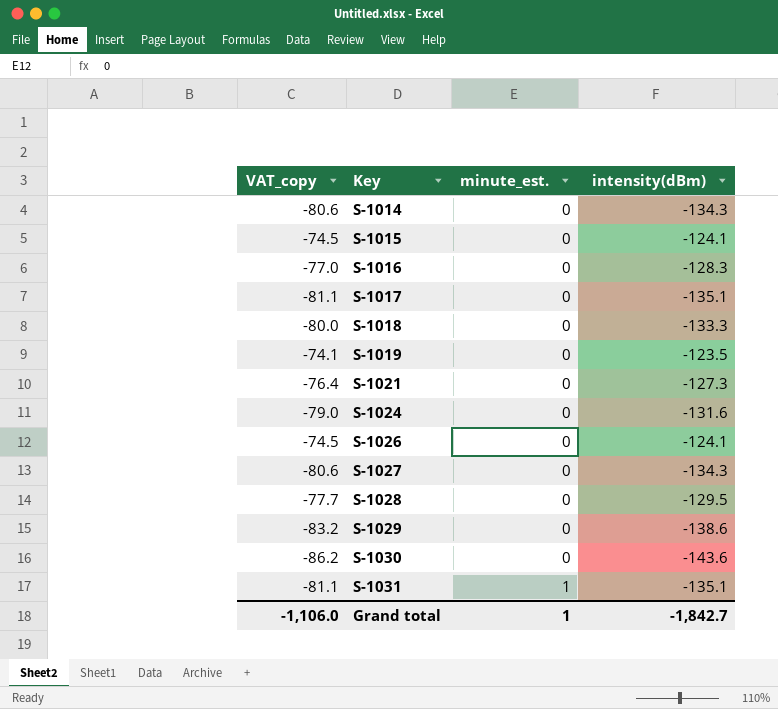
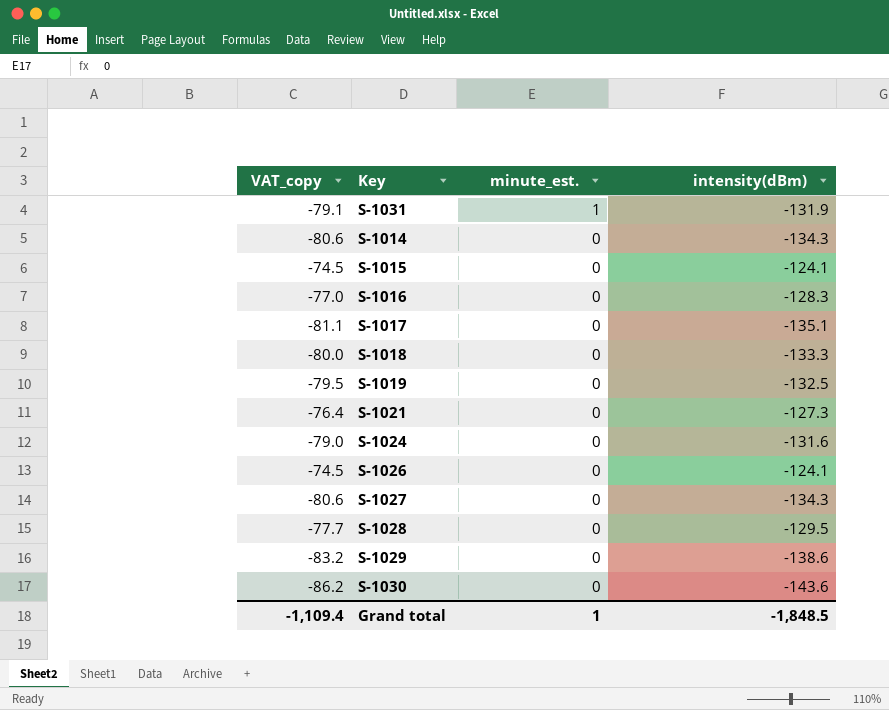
row order: Key ascending -> minute_est. descending
S-1031 | VAT_copy: -81.1 -> -79.1
S-1031 | intensity(dBm): -135.1 -> -131.9
S-1019 | VAT_copy: -74.1 -> -79.5
S-1019 | intensity(dBm): -123.5 -> -132.5
Grand total | VAT_copy: -1,106.0 -> -1,109.4
Grand total | intensity(dBm): -1,842.7 -> -1,848.5

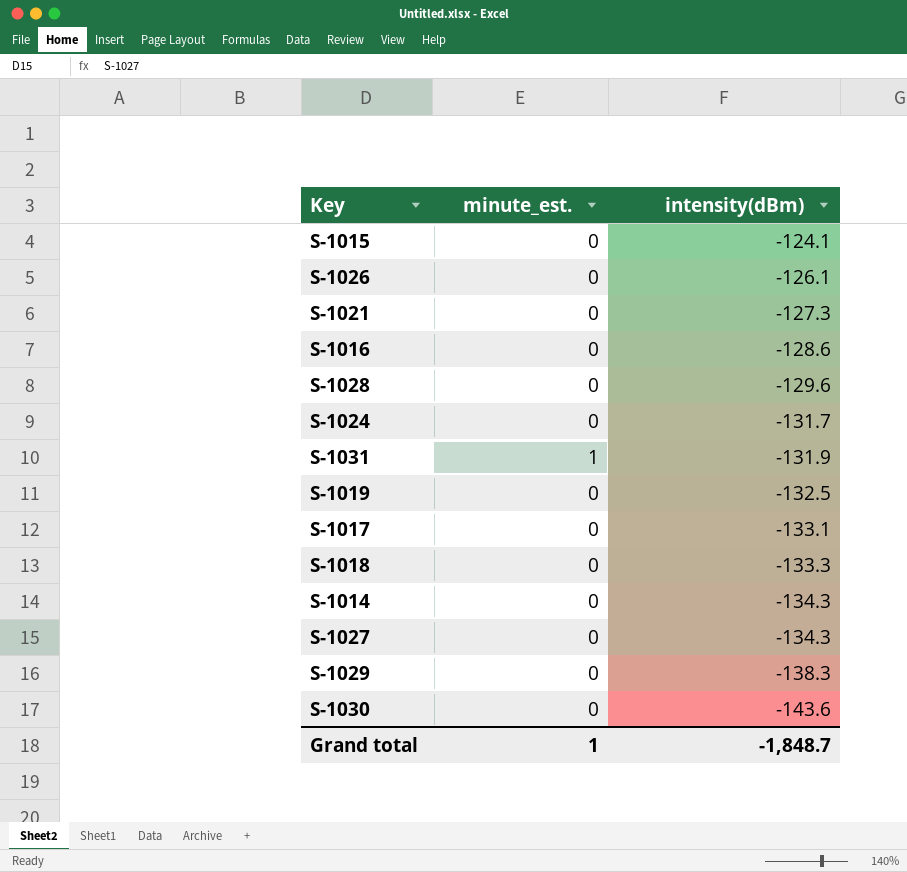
row order: minute_est. descending -> intensity(dBm) descending
column VAT_copy | formula: [intensity(dBm)] * 0.6 -> none
S-1026 | intensity(dBm): -124.1 -> -126.1
S-1016 | intensity(dBm): -128.3 -> -128.6
S-1028 | intensity(dBm): -129.5 -> -129.6
S-1024 | intensity(dBm): -131.6 -> -131.7
S-1017 | intensity(dBm): -135.1 -> -133.1
S-1029 | intensity(dBm): -138.6 -> -138.3
Grand total | intensity(dBm): -1,848.5 -> -1,848.7

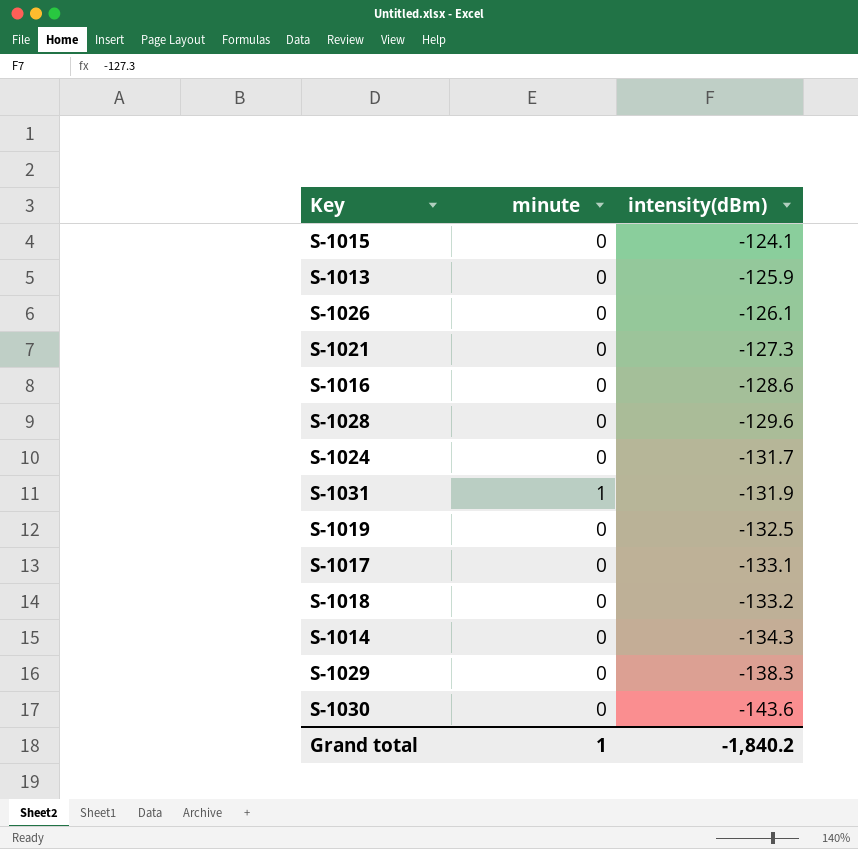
column name: minute_est. -> minute
row S-1027: 0 | -134.3 -> none
row S-1013: none -> 0 | -125.9
S-1018 | intensity(dBm): -133.3 -> -133.2
Grand total | intensity(dBm): -1,848.7 -> -1,840.2

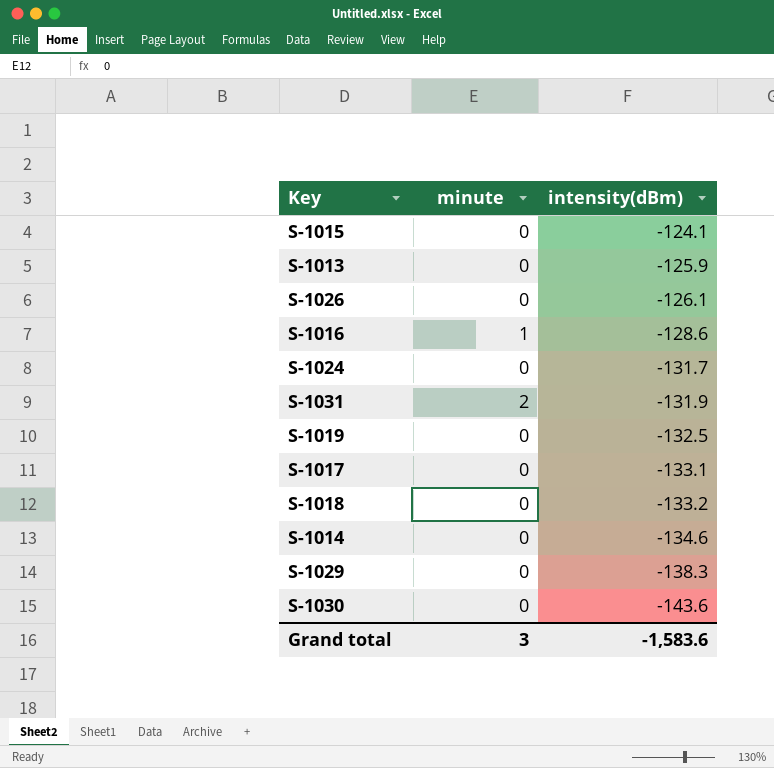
row S-1021: 0 | -127.3 -> none
row S-1028: 0 | -129.6 -> none
S-1016 | minute: 0 -> 1
S-1031 | minute: 1 -> 2
S-1014 | intensity(dBm): -134.3 -> -134.6
Grand total | minute: 1 -> 3
Grand total | intensity(dBm): -1,840.2 -> -1,583.6

